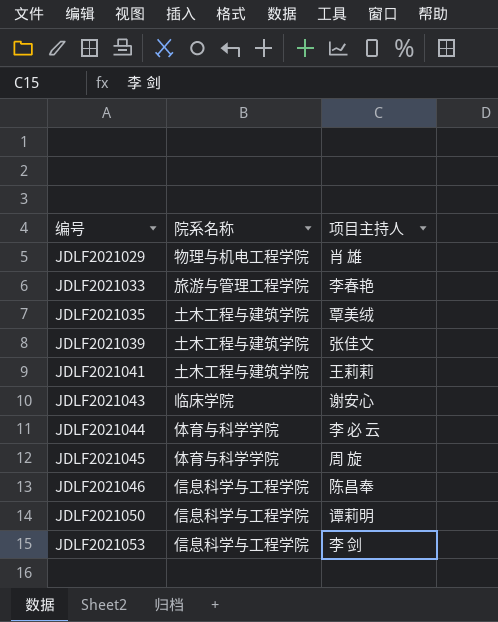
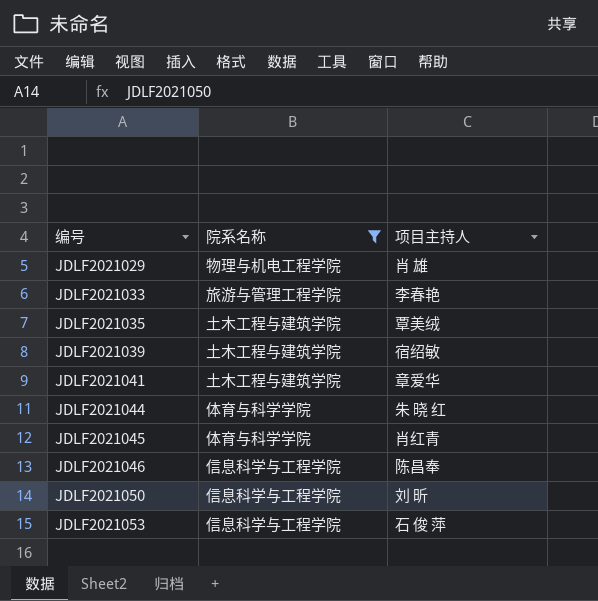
filter: none -> 院系名称 != 临床学院
JDLF2021039 | 项目主持人: 张佳文 -> 宿绍敏
JDLF2021041 | 项目主持人: 王莉莉 -> 章爱华
JDLF2021044 | 项目主持人: 李 必 云 -> 朱 晓 红
JDLF2021045 | 项目主持人: 周 旋 -> 肖红青
JDLF2021050 | 项目主持人: 谭莉明 -> 刘 昕
JDLF2021053 | 项目主持人: 李 剑 -> 石 俊 萍

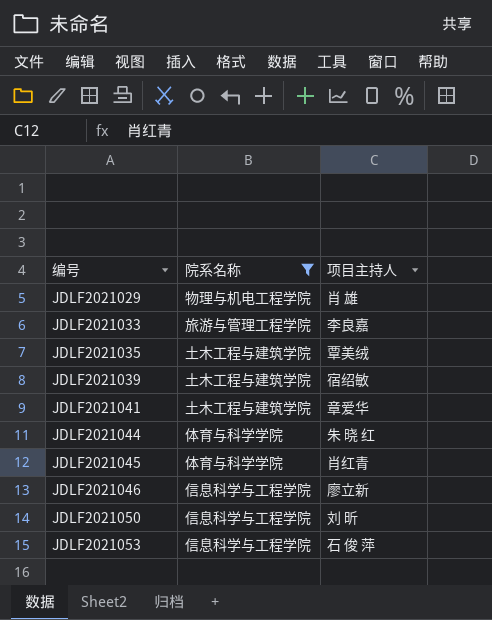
JDLF2021033 | 项目主持人: 李春艳 -> 李良嘉
JDLF2021046 | 项目主持人: 陈昌奉 -> 廖立新

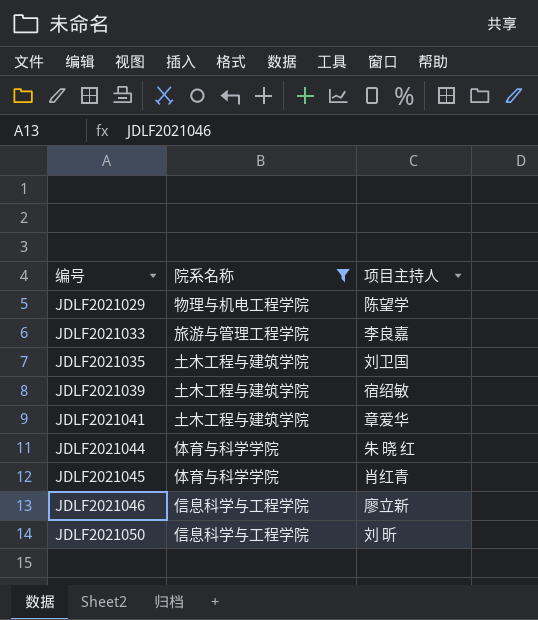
row JDLF2021053: 信息科学与工程学院 | 石 俊 萍 -> none
JDLF2021029 | 项目主持人: 肖 雄 -> 陈望学
JDLF2021035 | 项目主持人: 覃美绒 -> 刘卫国

